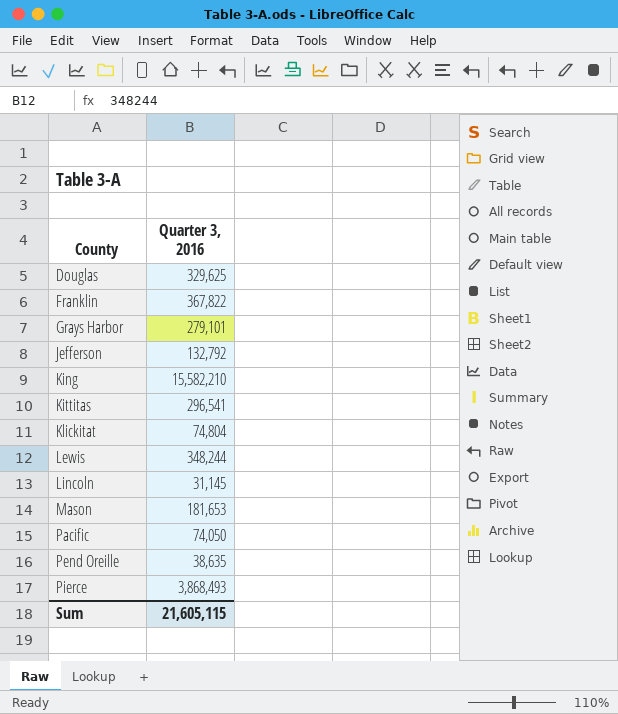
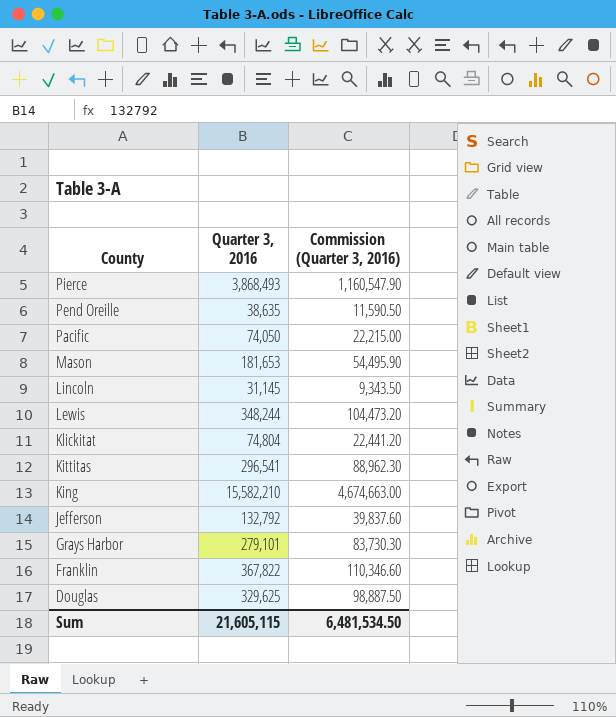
row order: County ascending -> County descending
column Commission (Quarter 3, 2016) | formula: none -> [Quarter 3, 2016] * 0.3

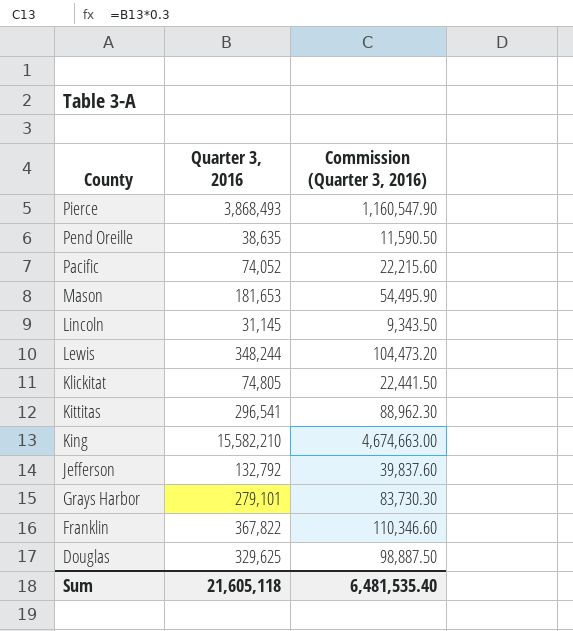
Pacific | Quarter 3, 2016: 74,050 -> 74,052
Pacific | Commission (Quarter 3, 2016): 22,215.00 -> 22,215.60
Klickitat | Quarter 3, 2016: 74,804 -> 74,805
Klickitat | Commission (Quarter 3, 2016): 22,441.20 -> 22,441.50
Sum | Quarter 3, 2016: 21,605,115 -> 21,605,118
Sum | Commission (Quarter 3, 2016): 6,481,534.50 -> 6,481,535.40

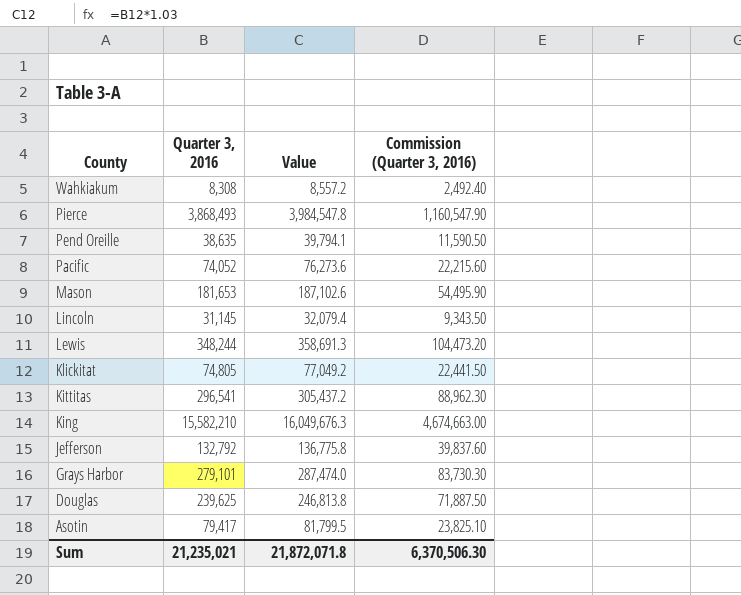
column Value | formula: none -> [Quarter 3, 2016] * 1.03
row Franklin: 367,822 | 110,346.60 -> none
row Wahkiakum: none -> 8,308 | 8,557.2 | 2,492.40
Douglas | Quarter 3, 2016: 329,625 -> 239,625
Douglas | Commission (Quarter 3, 2016): 98,887.50 -> 71,887.50
row Asotin: none -> 79,417 | 81,799.5 | 23,825.10
Sum | Quarter 3, 2016: 21,605,118 -> 21,235,021
Sum | Commission (Quarter 3, 2016): 6,481,535.40 -> 6,370,506.30

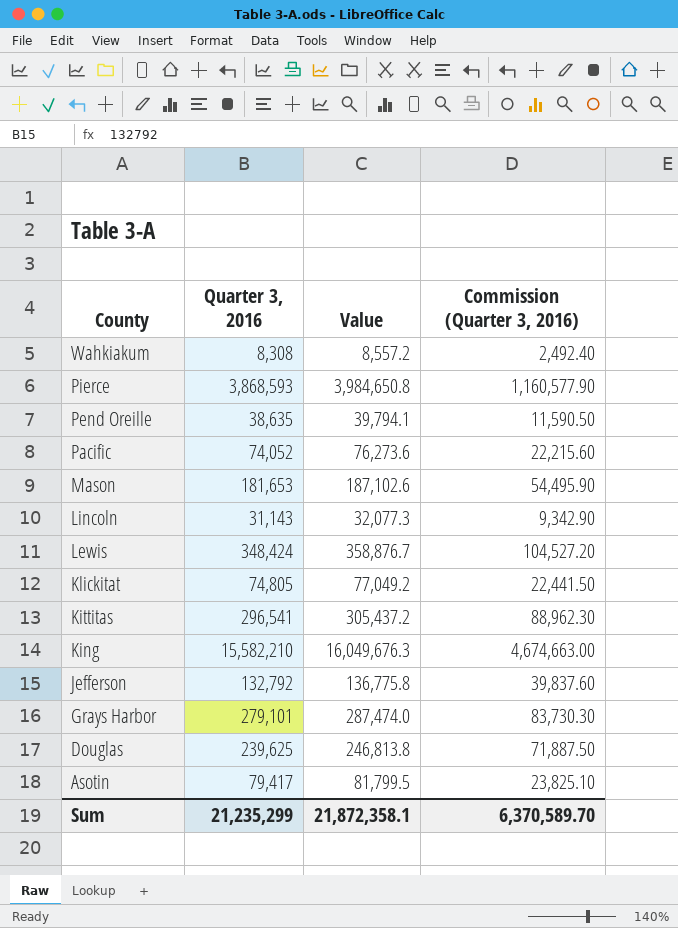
Pierce | Quarter 3, 2016: 3,868,493 -> 3,868,593
Pierce | Value: 3,984,547.8 -> 3,984,650.8
Pierce | Commission (Quarter 3, 2016): 1,160,547.90 -> 1,160,577.90
Lincoln | Quarter 3, 2016: 31,145 -> 31,143
Lincoln | Value: 32,079.4 -> 32,077.3
Lincoln | Commission (Quarter 3, 2016): 9,343.50 -> 9,342.90
Lewis | Quarter 3, 2016: 348,244 -> 348,424
Lewis | Value: 358,691.3 -> 358,876.7
Lewis | Commission (Quarter 3, 2016): 104,473.20 -> 104,527.20
Sum | Quarter 3, 2016: 21,235,021 -> 21,235,299
Sum | Value: 21,872,071.8 -> 21,872,358.1
Sum | Commission (Quarter 3, 2016): 6,370,506.30 -> 6,370,589.70

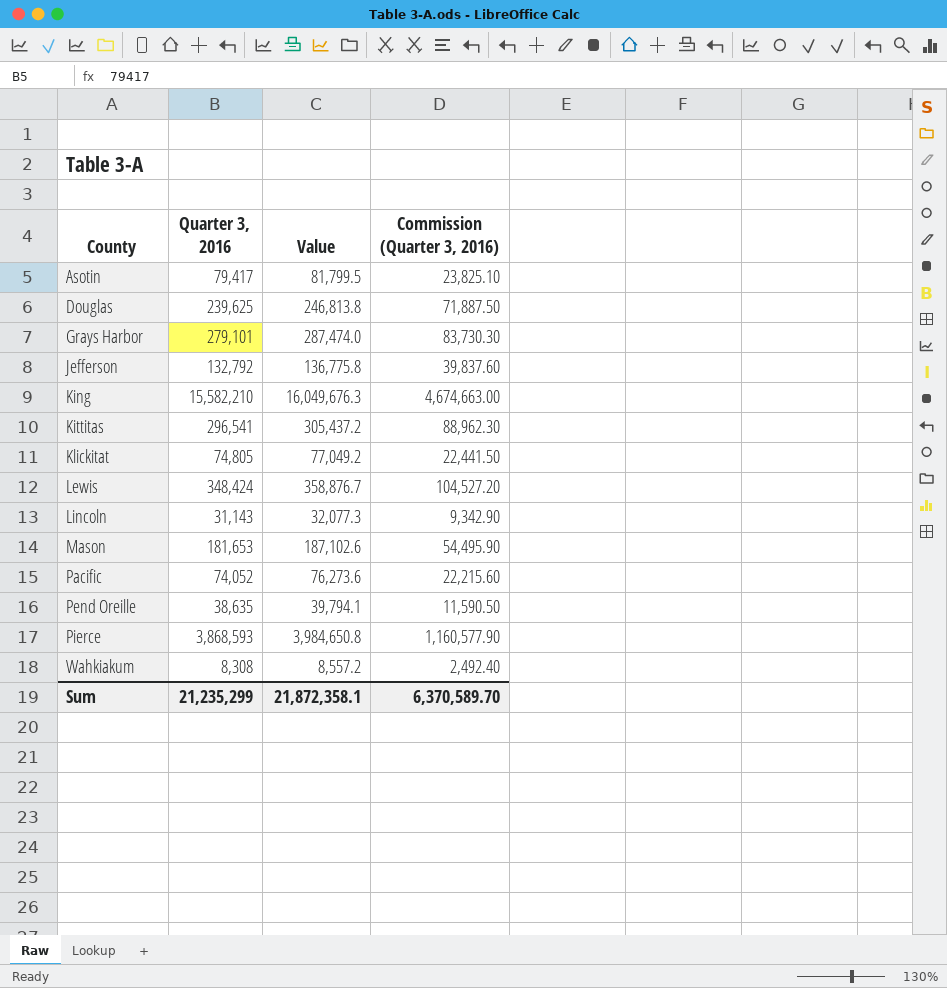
row order: County descending -> County ascending

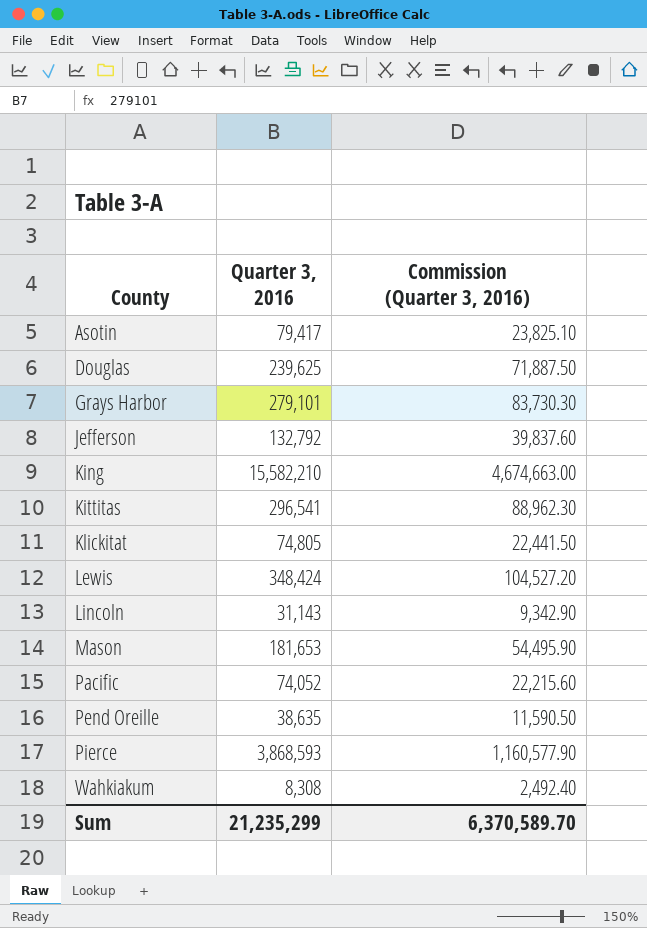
column Value | formula: [Quarter 3, 2016] * 1.03 -> none

